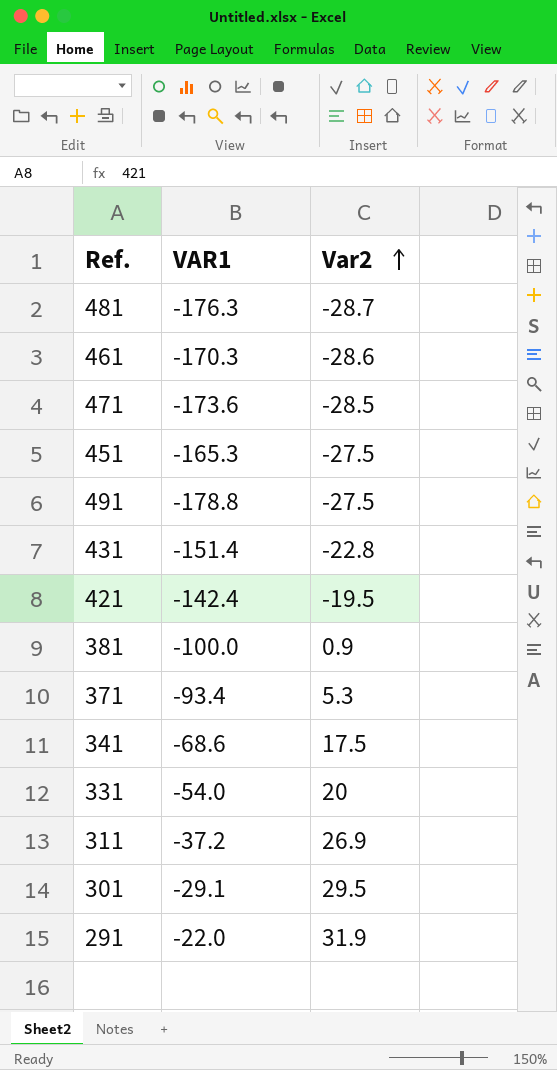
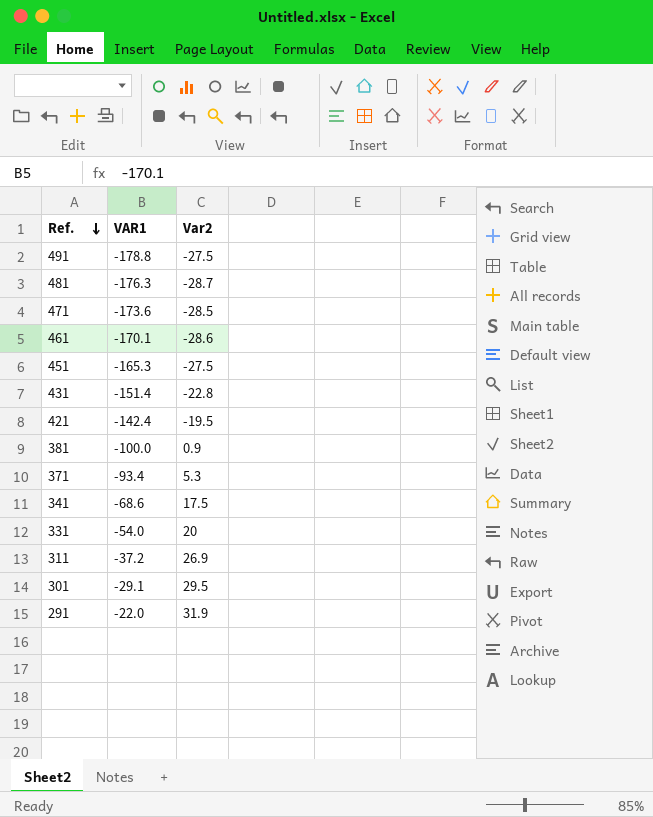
row order: Var2 ascending -> Ref. descending
461 | VAR1: -170.3 -> -170.1

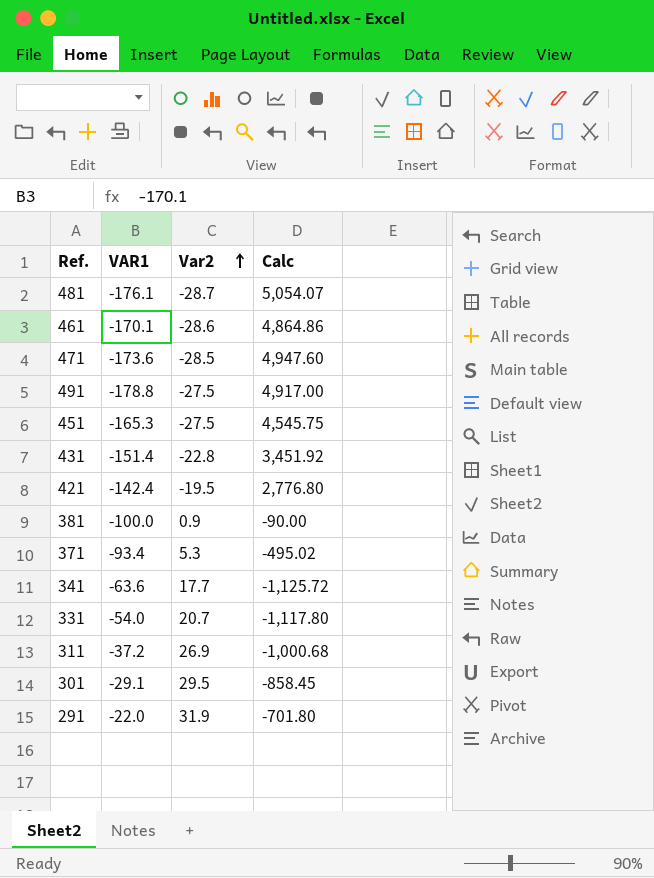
row order: Ref. descending -> Var2 ascending
column Calc | formula: none -> [VAR1] * [Var2]
481 | VAR1: -176.3 -> -176.1
341 | VAR1: -68.6 -> -63.6
341 | Var2: 17.5 -> 17.7
331 | Var2: 20 -> 20.7

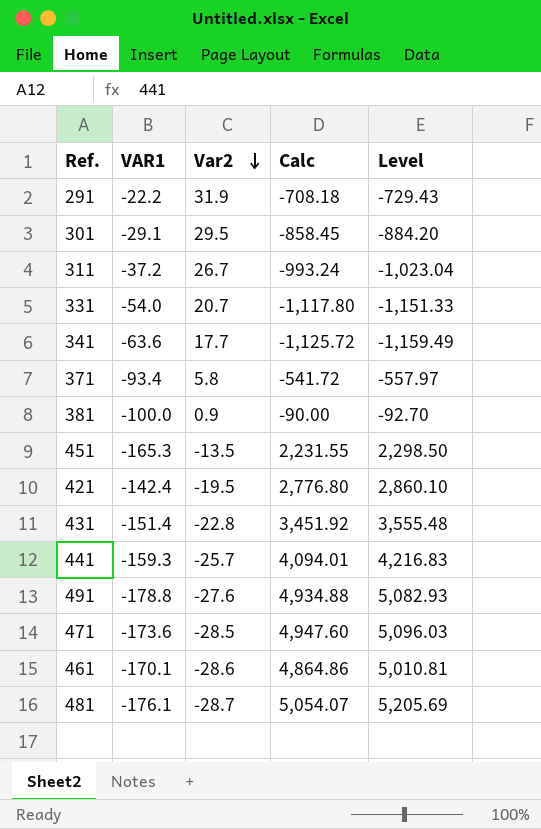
row order: Var2 ascending -> Var2 descending
column Level | formula: none -> [Calc] * 1.03
291 | VAR1: -22.0 -> -22.2
291 | Calc: -701.80 -> -708.18
311 | Var2: 26.9 -> 26.7
311 | Calc: -1,000.68 -> -993.24
371 | Var2: 5.3 -> 5.8
371 | Calc: -495.02 -> -541.72
451 | Var2: -27.5 -> -13.5
451 | Calc: 4,545.75 -> 2,231.55
row 441: none -> -159.3 | -25.7 | 4,094.01 | 4,216.83
491 | Var2: -27.5 -> -27.6
491 | Calc: 4,917.00 -> 4,934.88

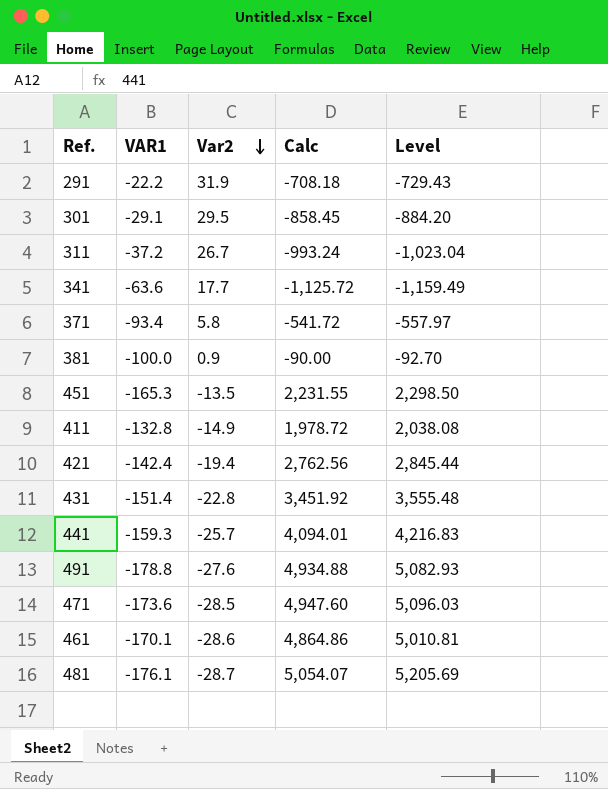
row 331: -54.0 | 20.7 | -1,117.80 | -1,151.33 -> none
row 411: none -> -132.8 | -14.9 | 1,978.72 | 2,038.08
421 | Var2: -19.5 -> -19.4
421 | Calc: 2,776.80 -> 2,762.56
421 | Level: 2,860.10 -> 2,845.44

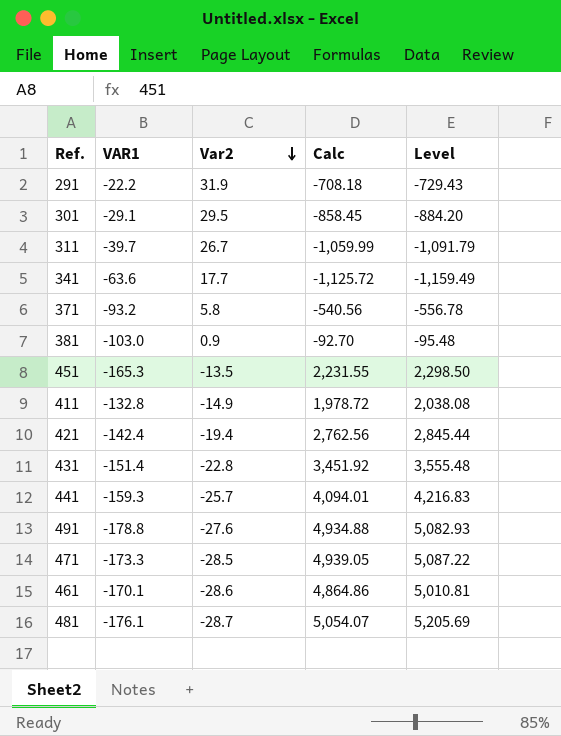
311 | VAR1: -37.2 -> -39.7
311 | Calc: -993.24 -> -1,059.99
311 | Level: -1,023.04 -> -1,091.79
371 | VAR1: -93.4 -> -93.2
371 | Calc: -541.72 -> -540.56
371 | Level: -557.97 -> -556.78
381 | VAR1: -100.0 -> -103.0
381 | Calc: -90.00 -> -92.70
381 | Level: -92.70 -> -95.48
471 | VAR1: -173.6 -> -173.3
471 | Calc: 4,947.60 -> 4,939.05
471 | Level: 5,096.03 -> 5,087.22

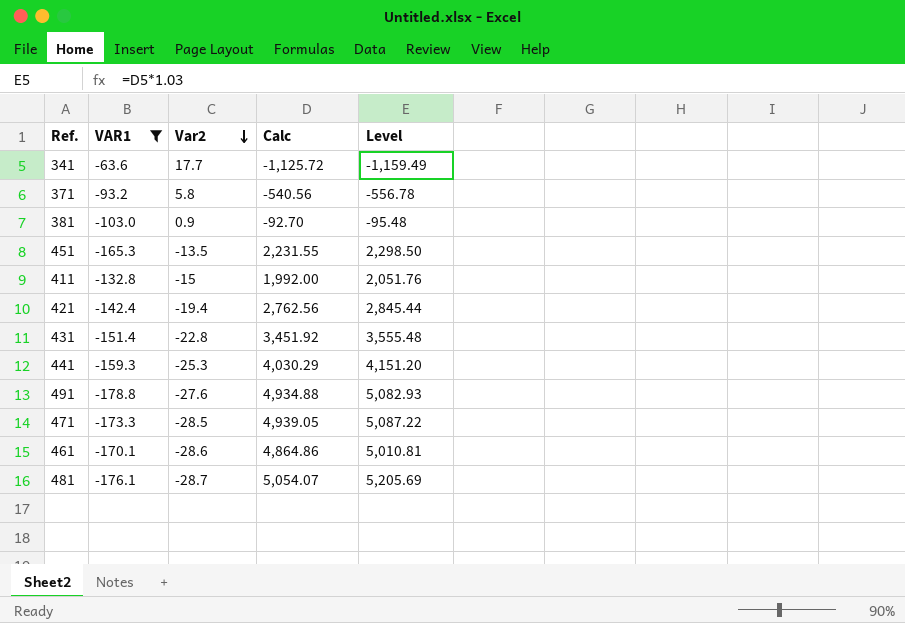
filter: none -> VAR1 <= -63.6
411 | Var2: -14.9 -> -15
411 | Calc: 1,978.72 -> 1,992.00
411 | Level: 2,038.08 -> 2,051.76
441 | Var2: -25.7 -> -25.3
441 | Calc: 4,094.01 -> 4,030.29
441 | Level: 4,216.83 -> 4,151.20

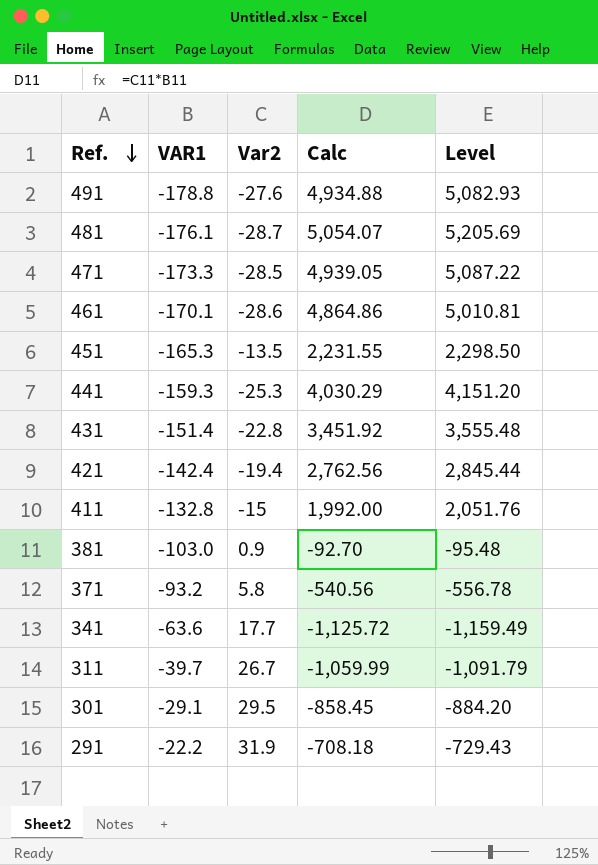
filter: VAR1 <= -63.6 -> none
row order: Var2 descending -> Ref. descending

